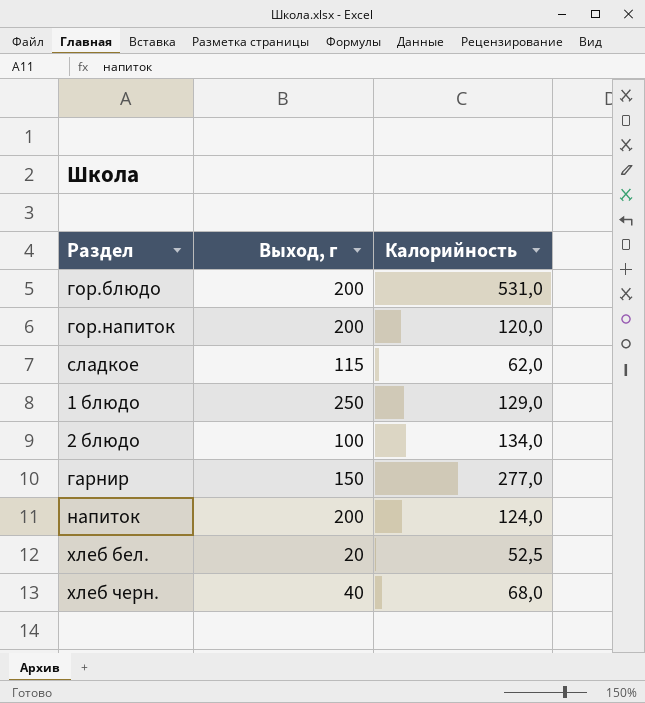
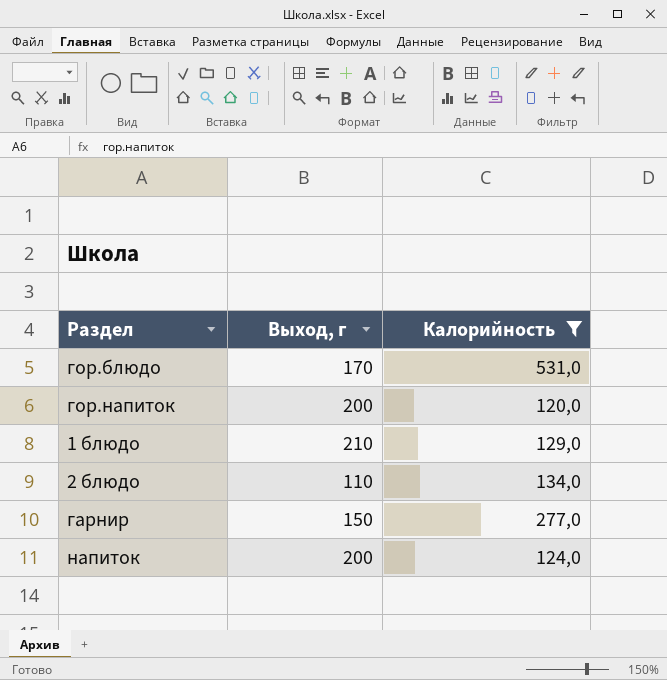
filter: none -> Калорийность >= 120,0
гор.блюдо | Выход, г: 200 -> 170
1 блюдо | Выход, г: 250 -> 210
2 блюдо | Выход, г: 100 -> 110

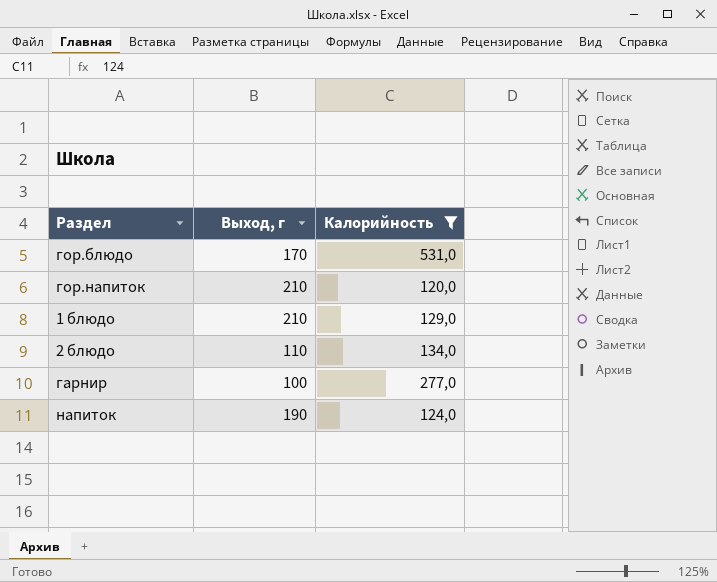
гор.напиток | Выход, г: 200 -> 210
гарнир | Выход, г: 150 -> 100
напиток | Выход, г: 200 -> 190

